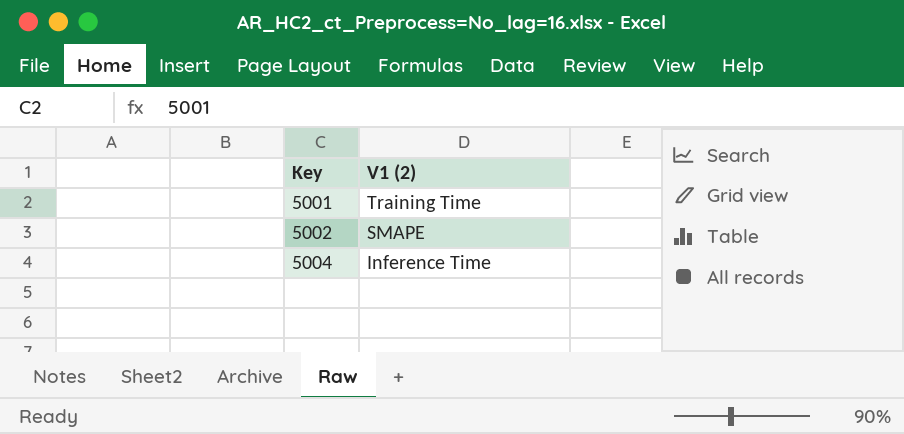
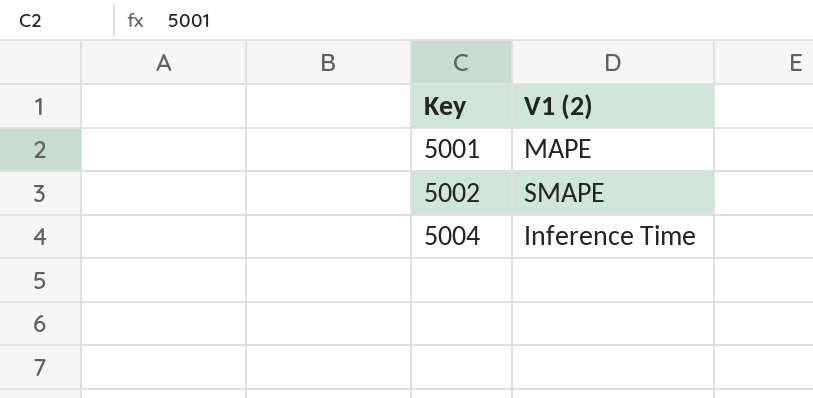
5001 | V1 (2): Training Time -> MAPE

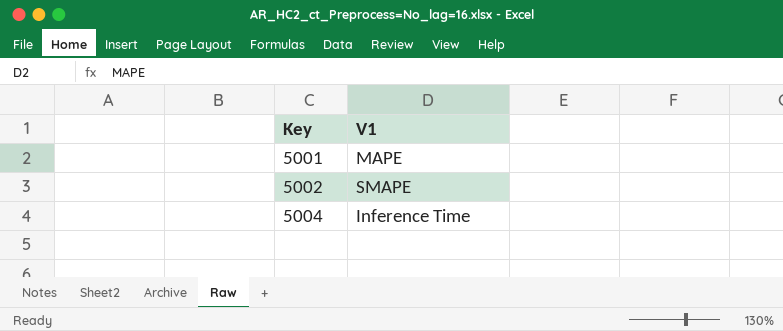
column name: V1 (2) -> V1

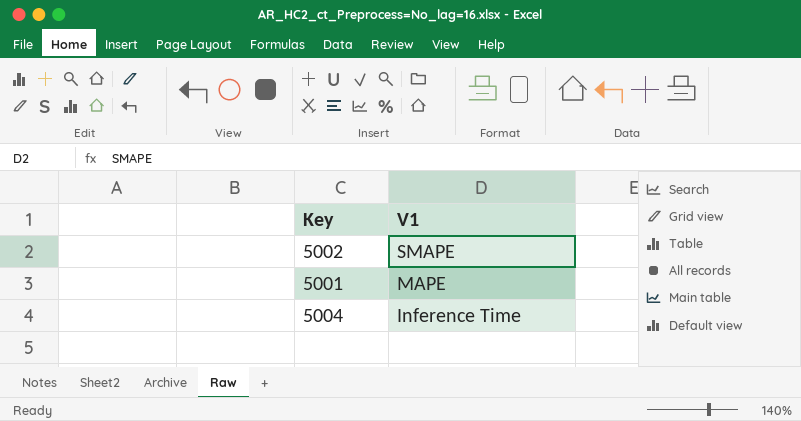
row order: Key ascending -> V1 descending

